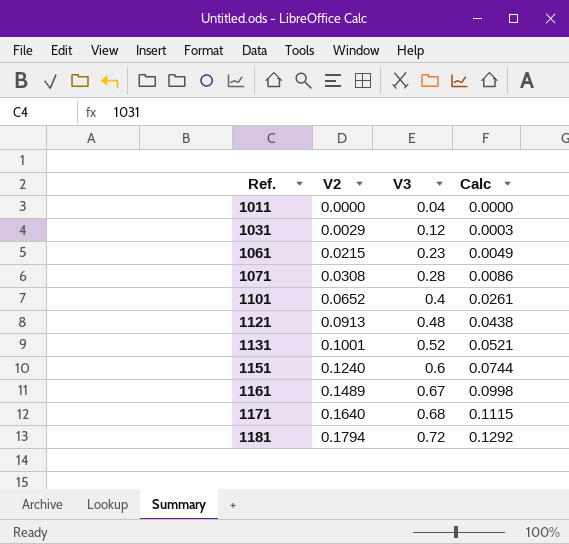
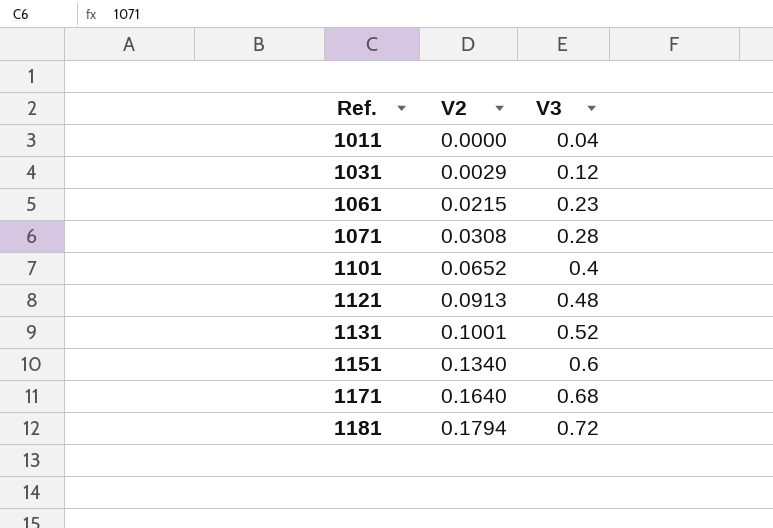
column Calc | formula: [V2] * [V3] -> none
row 1161: 0.1489 | 0.67 | 0.0998 -> none
1151 | V2: 0.1240 -> 0.1340

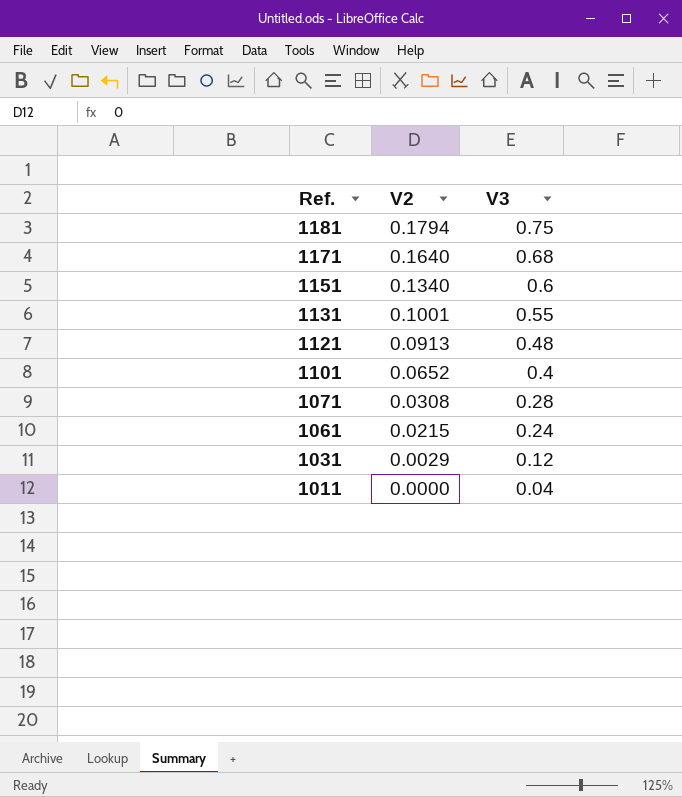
row order: Ref. ascending -> Ref. descending
1181 | V3: 0.72 -> 0.75
1131 | V3: 0.52 -> 0.55
1061 | V3: 0.23 -> 0.24

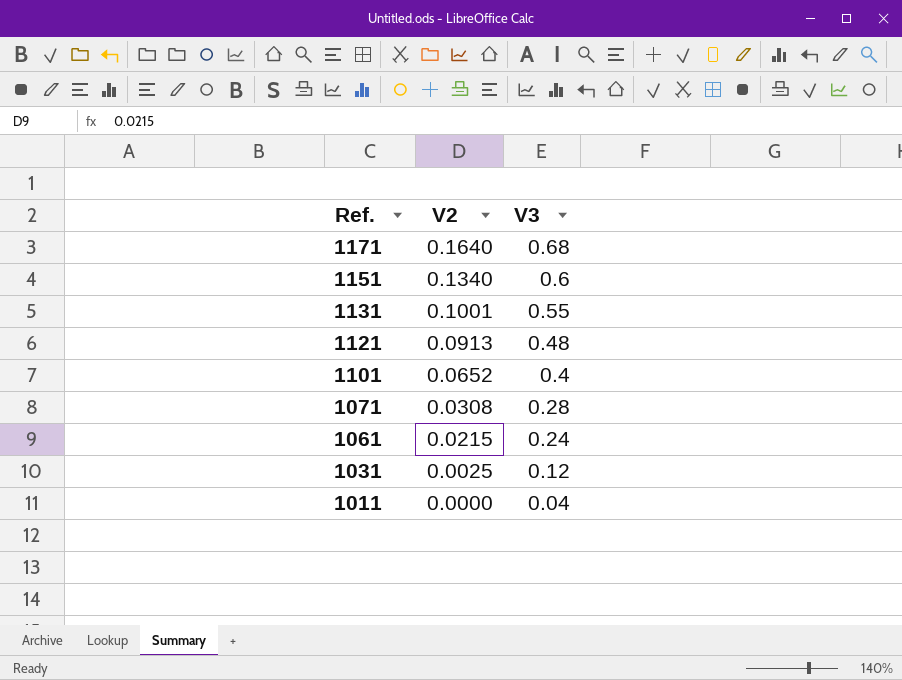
row 1181: 0.1794 | 0.75 -> none
1031 | V2: 0.0029 -> 0.0025

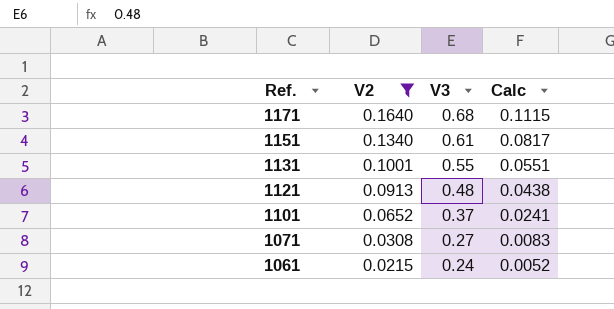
filter: none -> V2 >= 0.0215
column Calc | formula: none -> [V2] * [V3]
1151 | V3: 0.6 -> 0.61
1101 | V3: 0.4 -> 0.37
1071 | V3: 0.28 -> 0.27

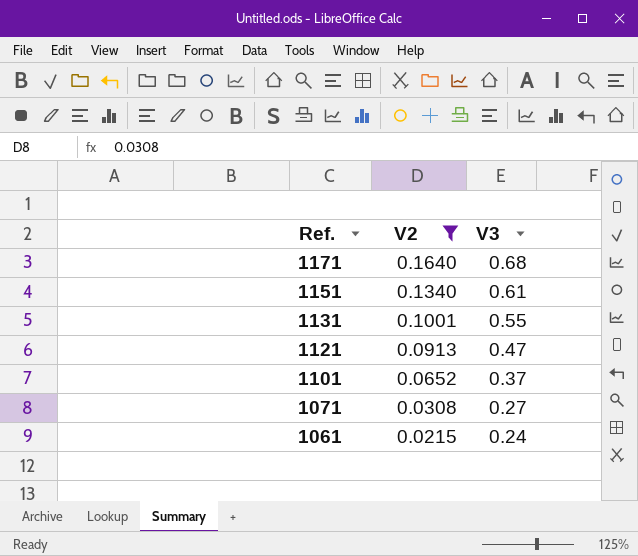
column Calc | formula: [V2] * [V3] -> none
1121 | V3: 0.48 -> 0.47

